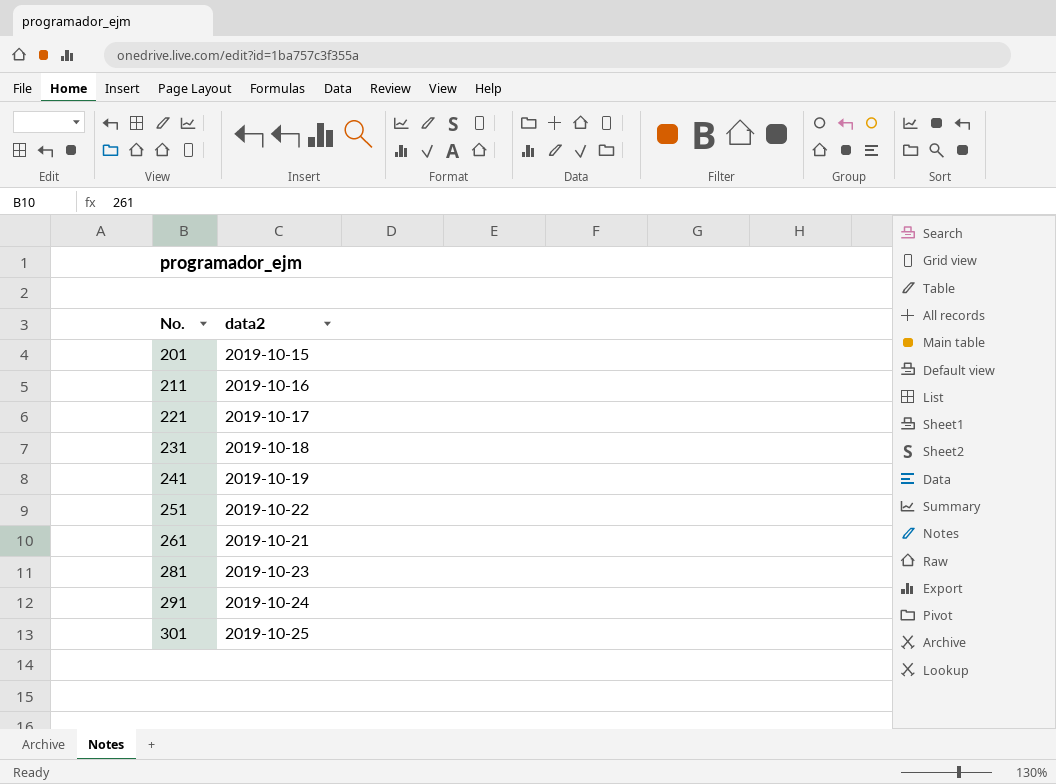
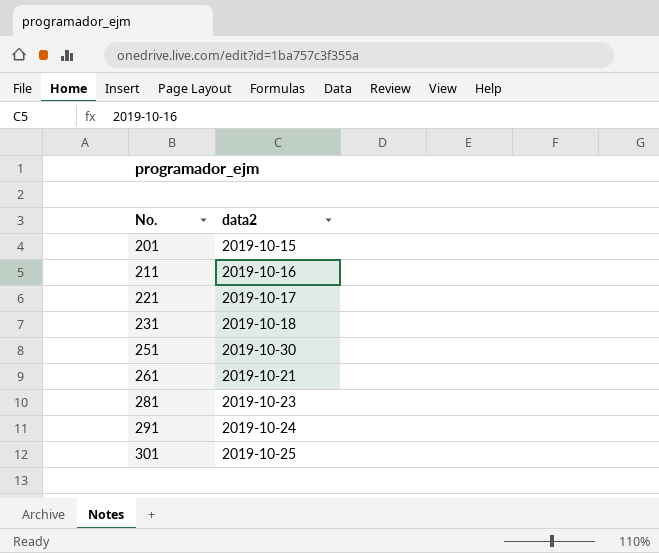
row 241: 2019-10-19 -> none
251 | data2: 2019-10-22 -> 2019-10-30

